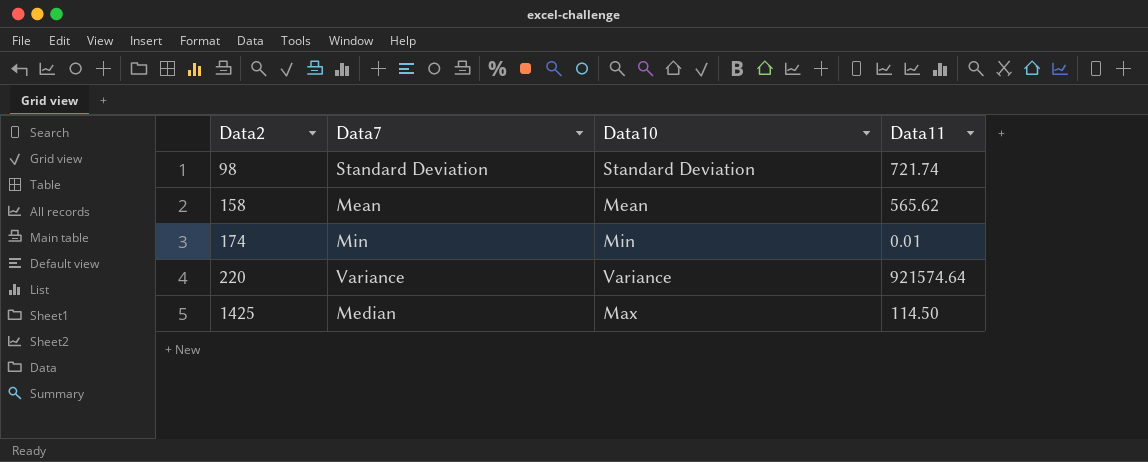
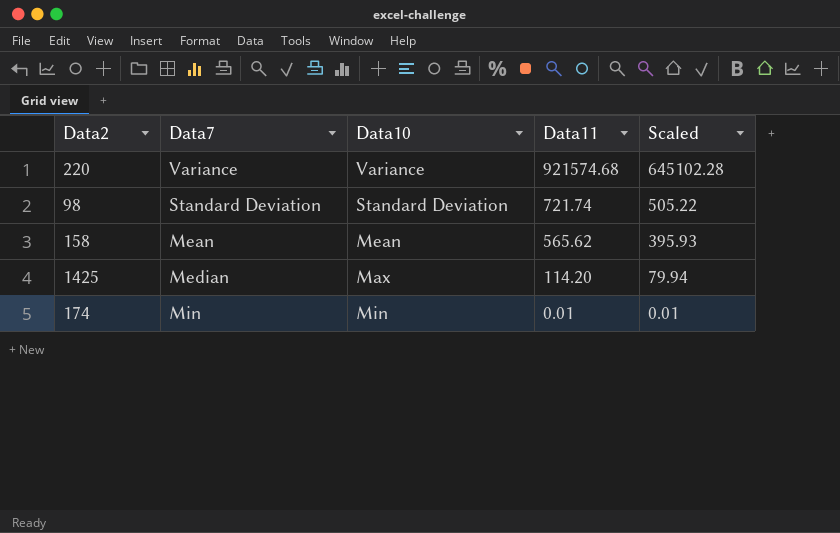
row order: Data2 ascending -> Data11 descending
column Scaled | formula: none -> [Data11] * 0.7
220 | Data11: 921574.64 -> 921574.68
1425 | Data11: 114.50 -> 114.20

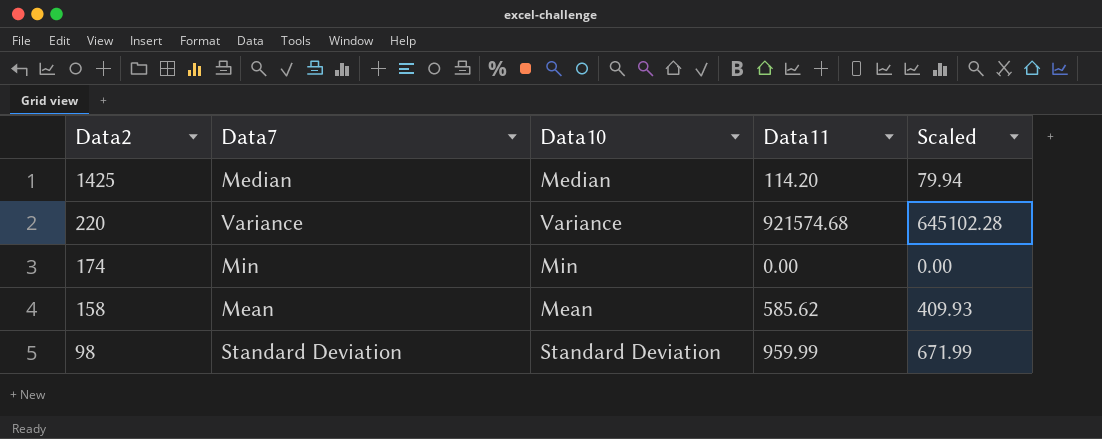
row order: Data11 descending -> Data2 descending
1425 | Data10: Max -> Median
174 | Data11: 0.01 -> 0.00
174 | Scaled: 0.01 -> 0.00
158 | Data11: 565.62 -> 585.62
158 | Scaled: 395.93 -> 409.93
98 | Data11: 721.74 -> 959.99
98 | Scaled: 505.22 -> 671.99

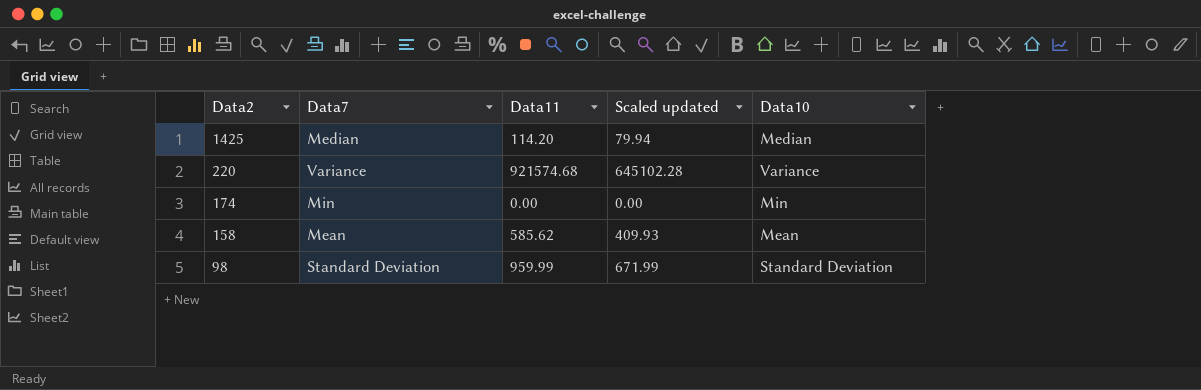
column name: Scaled -> Scaled updated
column Data10 | position: 3 -> 5

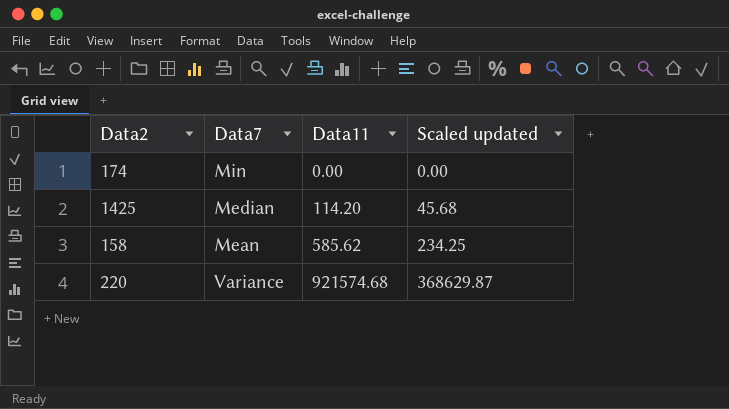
row order: Data2 descending -> Data11 ascending
column Data10 | position: 5 -> none
column Scaled updated | formula: [Data11] * 0.7 -> [Data11] * 0.4
row 98: Standard Deviation | 959.99 | 671.99 | Standard Deviation -> none

